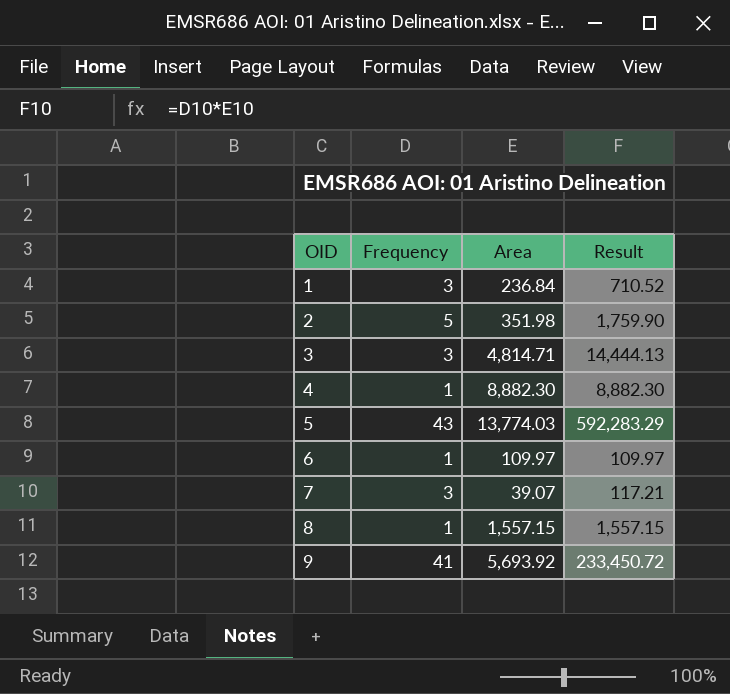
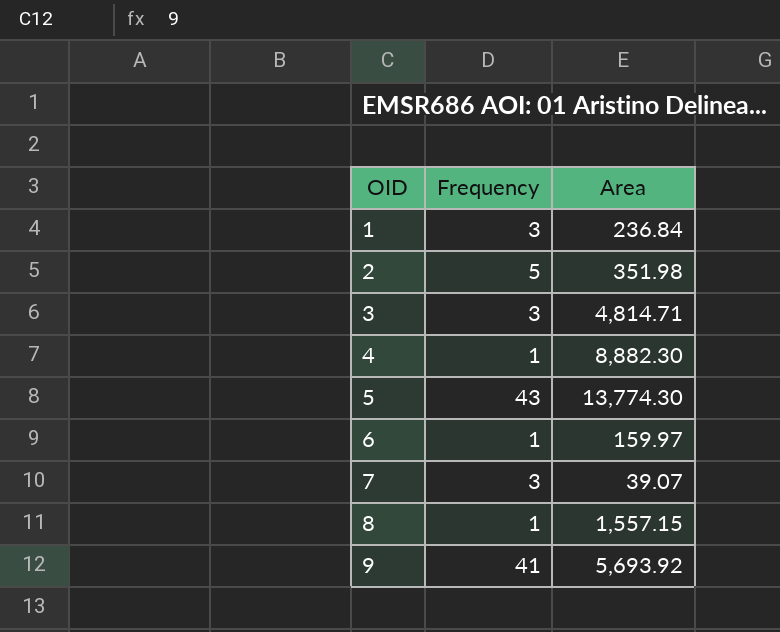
column Result | formula: [Frequency] * [Area] -> none
5 | Area: 13,774.03 -> 13,774.30
6 | Area: 109.97 -> 159.97

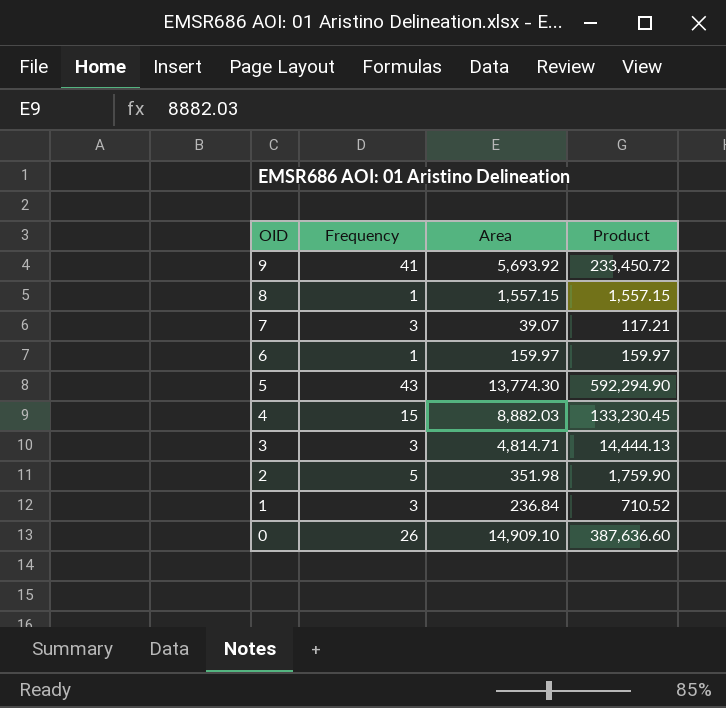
row order: OID ascending -> OID descending
column Product | formula: none -> [Frequency] * [Area]
4 | Frequency: 1 -> 15
4 | Area: 8,882.30 -> 8,882.03
row 0: none -> 26 | 14,909.10 | 387,636.60

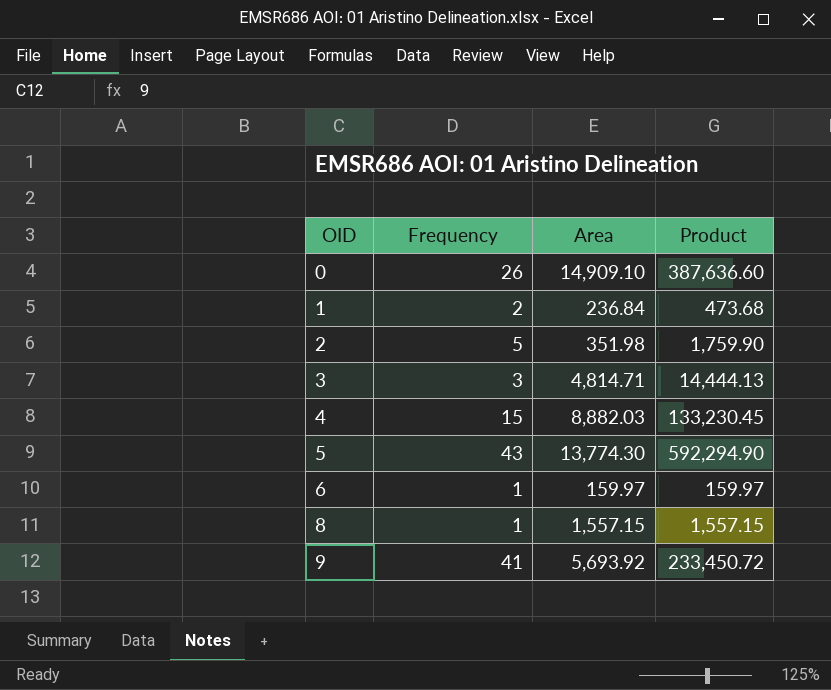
row order: OID descending -> OID ascending
row 7: 3 | 39.07 | 117.21 -> none
1 | Frequency: 3 -> 2
1 | Product: 710.52 -> 473.68

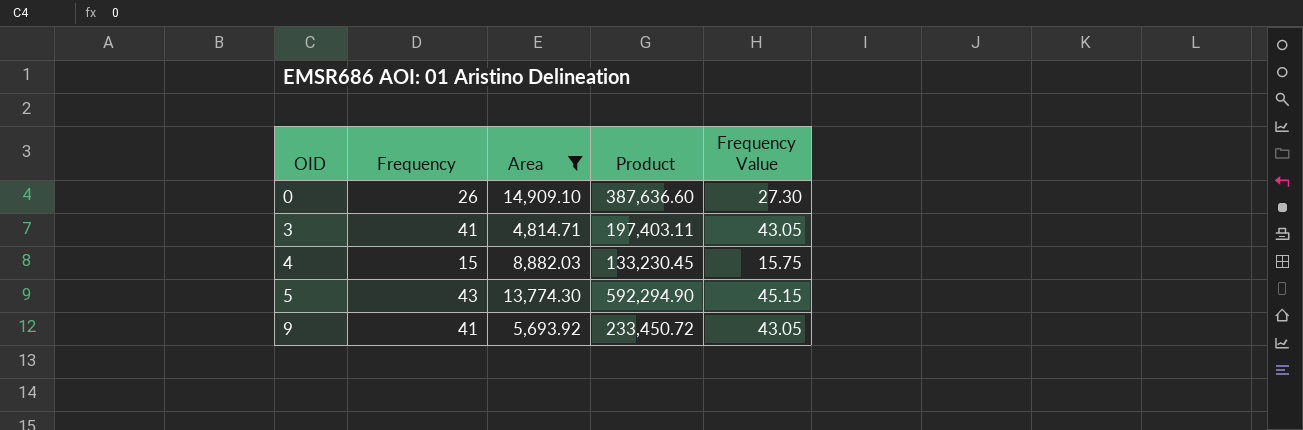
filter: none -> Area >= 4,814.71
column Frequency Value | formula: none -> [Frequency] * 1.05
3 | Frequency: 3 -> 41
3 | Product: 14,444.13 -> 197,403.11

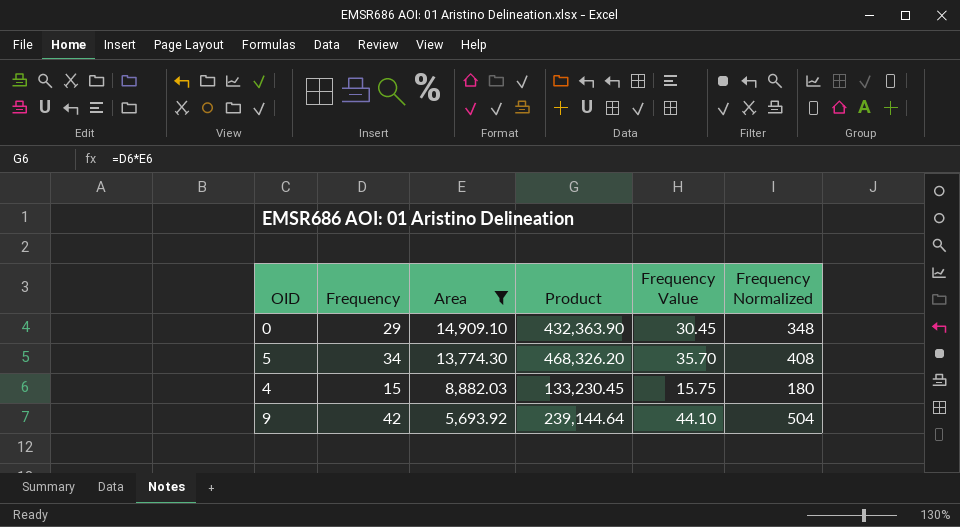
row order: OID ascending -> Area descending
column Frequency Normalized | formula: none -> [Frequency] * 12
row 3: 41 | 4,814.71 | 197,403.11 | 43.05 -> none
0 | Frequency: 26 -> 29
0 | Product: 387,636.60 -> 432,363.90
0 | Frequency Value: 27.30 -> 30.45
5 | Frequency: 43 -> 34
5 | Product: 592,294.90 -> 468,326.20
5 | Frequency Value: 45.15 -> 35.70
9 | Frequency: 41 -> 42
9 | Product: 233,450.72 -> 239,144.64
9 | Frequency Value: 43.05 -> 44.10

